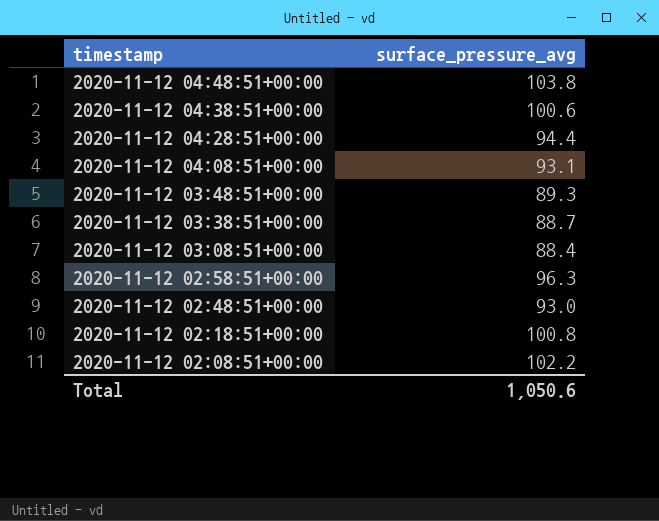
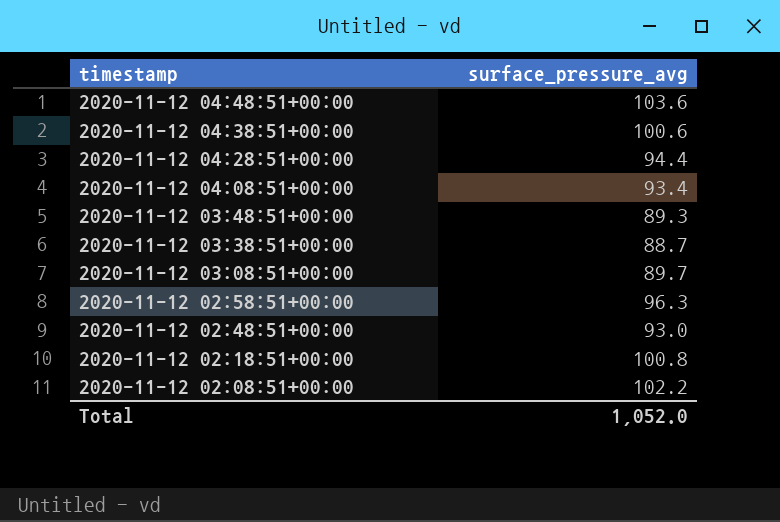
2020-11-12 04:48:51+00:00 | surface_pressure_avg: 103.8 -> 103.6
2020-11-12 04:08:51+00:00 | surface_pressure_avg: 93.1 -> 93.4
2020-11-12 03:08:51+00:00 | surface_pressure_avg: 88.4 -> 89.7
Total | surface_pressure_avg: 1,050.6 -> 1,052.0

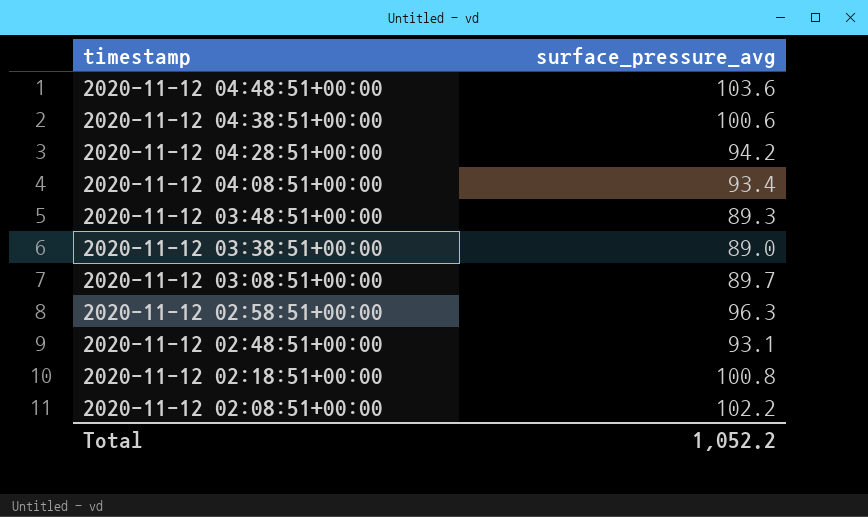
2020-11-12 04:28:51+00:00 | surface_pressure_avg: 94.4 -> 94.2
2020-11-12 03:38:51+00:00 | surface_pressure_avg: 88.7 -> 89.0
2020-11-12 02:48:51+00:00 | surface_pressure_avg: 93.0 -> 93.1
Total | surface_pressure_avg: 1,052.0 -> 1,052.2

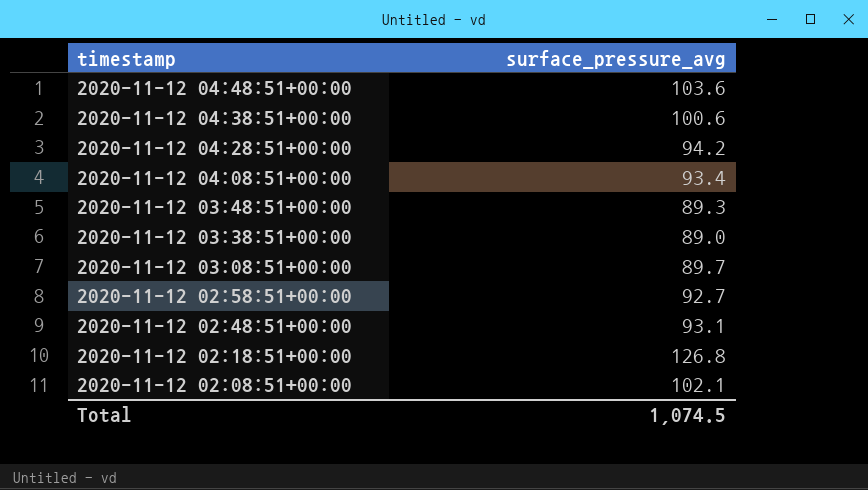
2020-11-12 02:58:51+00:00 | surface_pressure_avg: 96.3 -> 92.7
2020-11-12 02:18:51+00:00 | surface_pressure_avg: 100.8 -> 126.8
2020-11-12 02:08:51+00:00 | surface_pressure_avg: 102.2 -> 102.1
Total | surface_pressure_avg: 1,052.2 -> 1,074.5

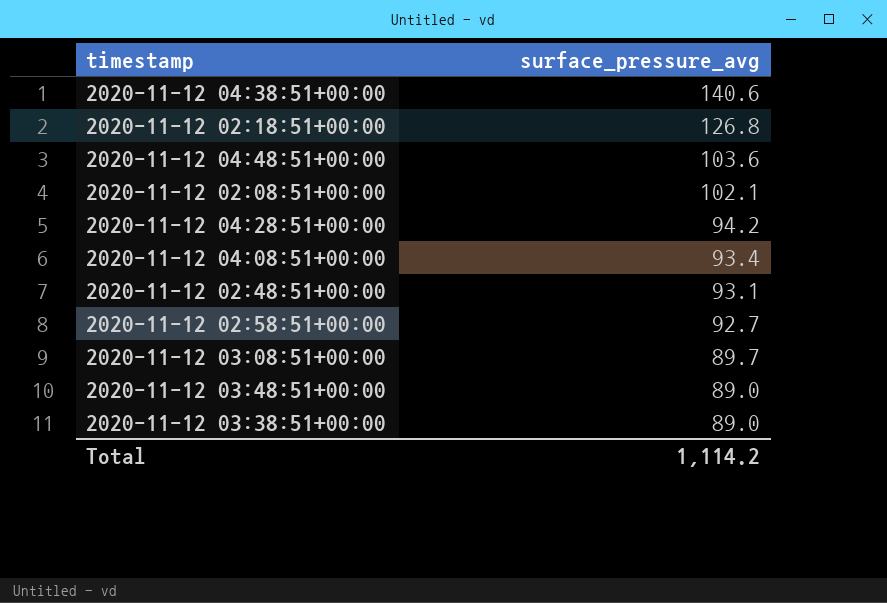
row order: timestamp descending -> surface_pressure_avg descending
2020-11-12 04:38:51+00:00 | surface_pressure_avg: 100.6 -> 140.6
2020-11-12 03:48:51+00:00 | surface_pressure_avg: 89.3 -> 89.0
Total | surface_pressure_avg: 1,074.5 -> 1,114.2

